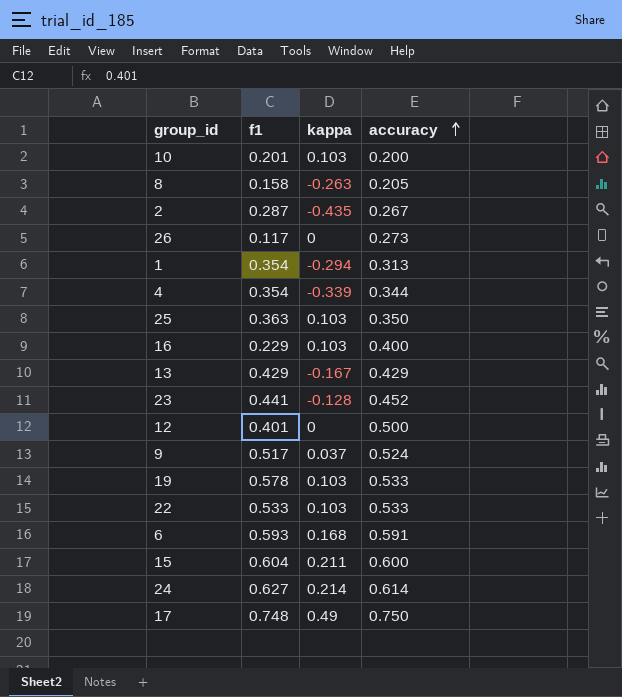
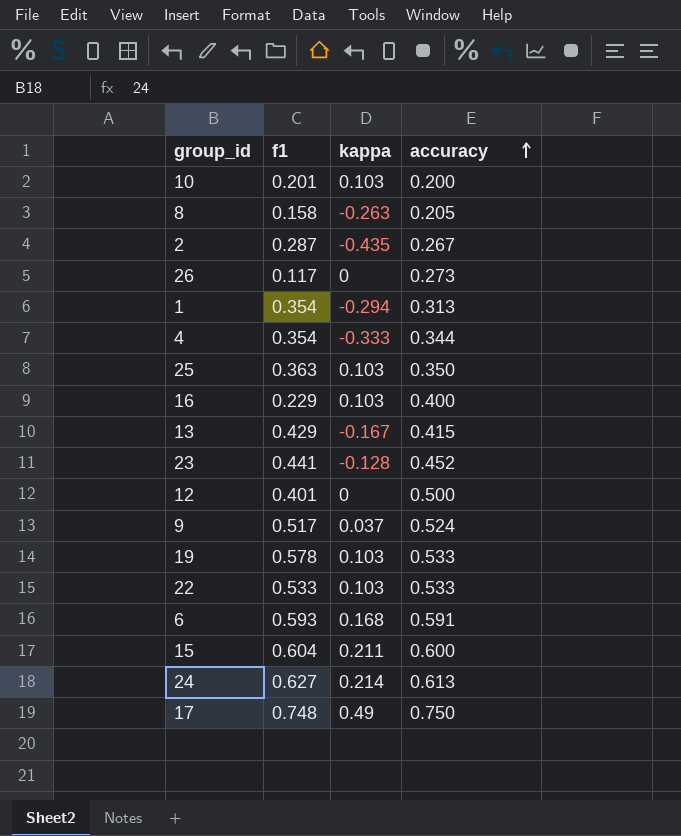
4 | kappa: -0.339 -> -0.333
13 | accuracy: 0.429 -> 0.415
24 | accuracy: 0.614 -> 0.613

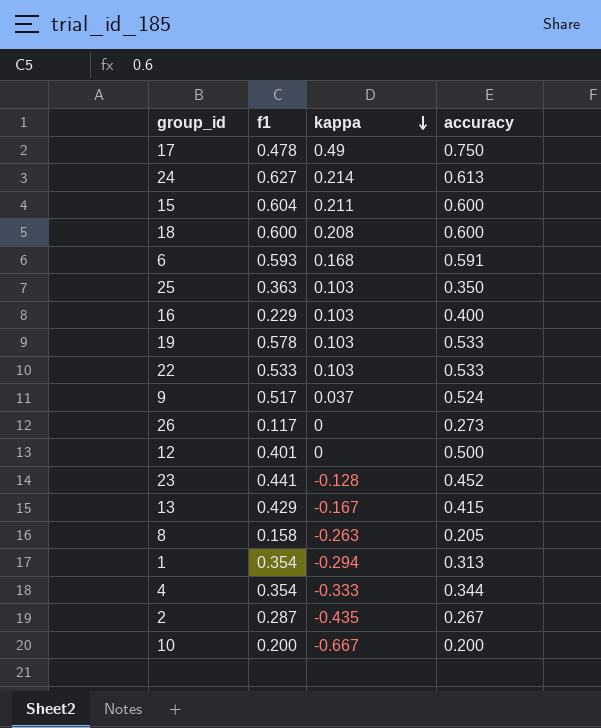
row order: accuracy ascending -> kappa descending
17 | f1: 0.748 -> 0.478
row 18: none -> 0.600 | 0.208 | 0.600
10 | f1: 0.201 -> 0.200
10 | kappa: 0.103 -> -0.667

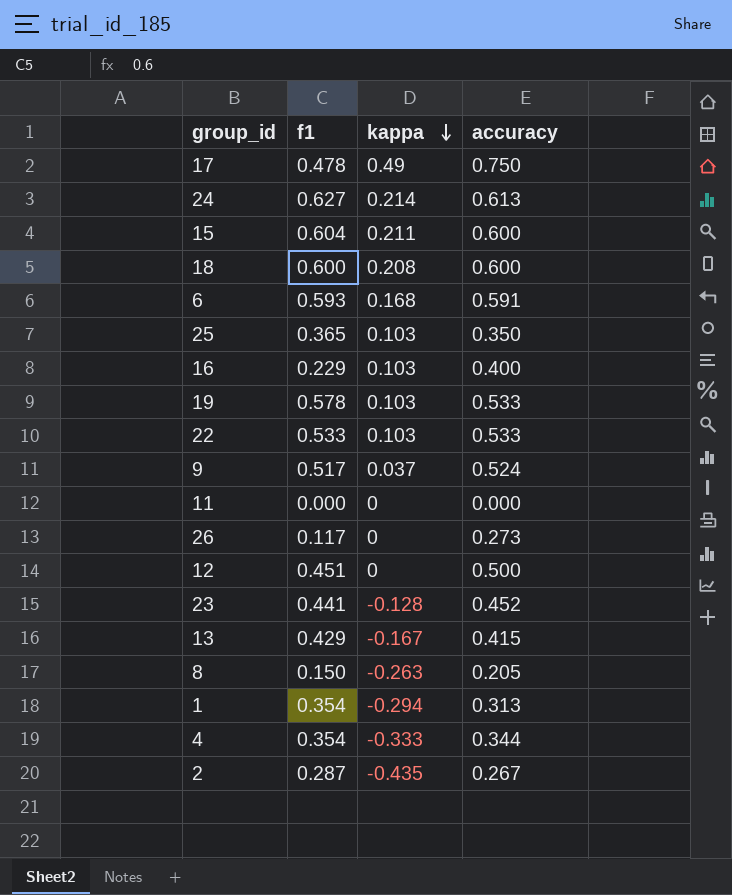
row 10: 0.200 | -0.667 | 0.200 -> none
25 | f1: 0.363 -> 0.365
row 11: none -> 0.000 | 0 | 0.000
12 | f1: 0.401 -> 0.451
8 | f1: 0.158 -> 0.150

